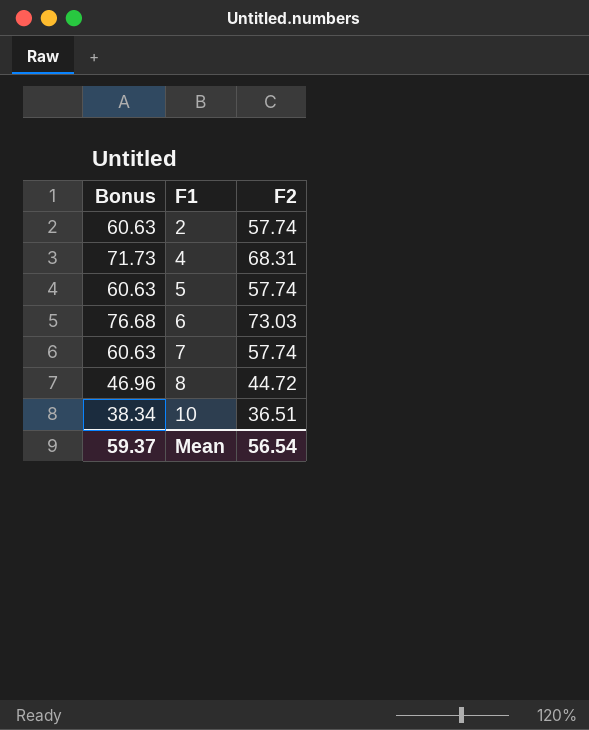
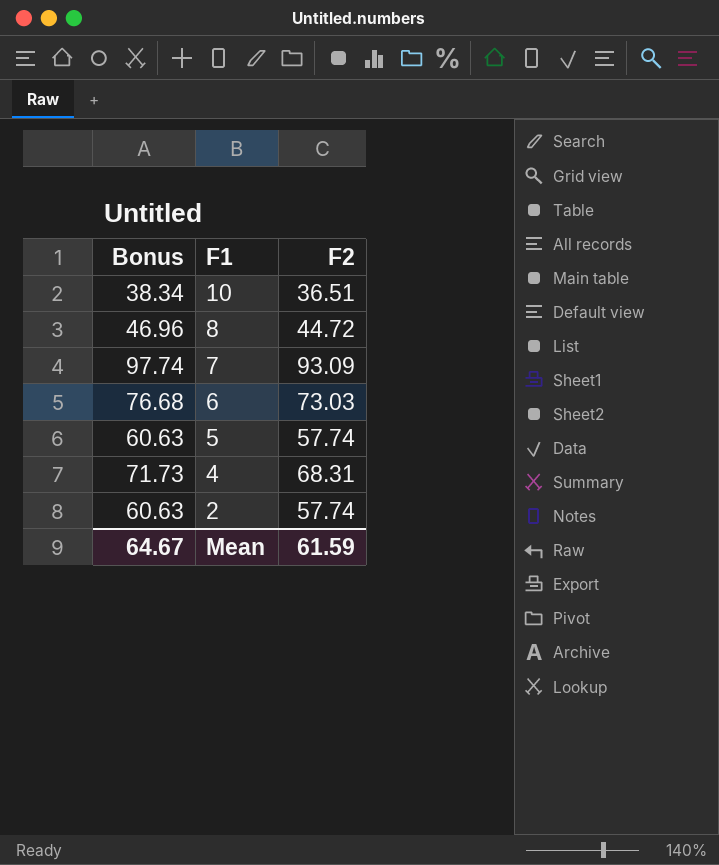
row order: F1 ascending -> F1 descending
7 | Bonus: 60.63 -> 97.74
7 | F2: 57.74 -> 93.09
Mean | Bonus: 59.37 -> 64.67
Mean | F2: 56.54 -> 61.59

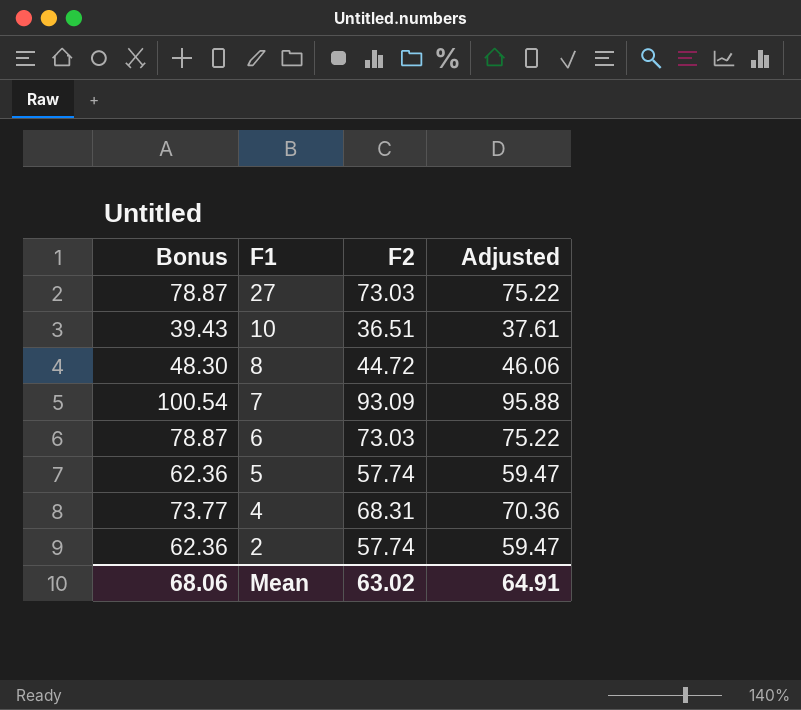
column Bonus | formula: [F2] * 1.05 -> [F2] * 1.08
column Adjusted | formula: none -> [F2] * 1.03
row 27: none -> 78.87 | 73.03 | 75.22
Mean | Bonus: 64.67 -> 68.06
Mean | F2: 61.59 -> 63.02

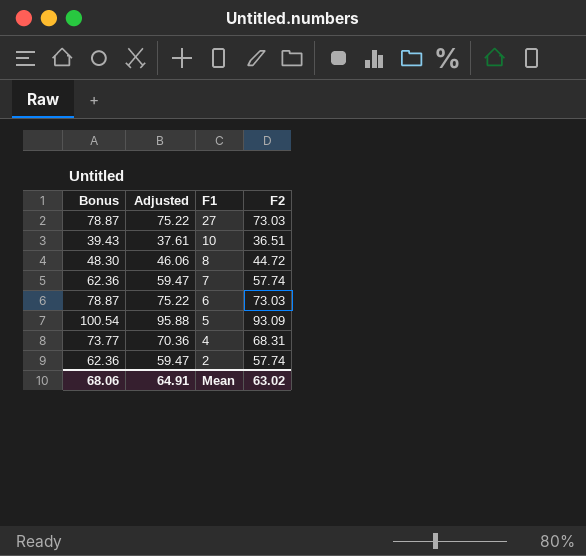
column Adjusted | position: 4 -> 2
7 | Bonus: 100.54 -> 62.36
7 | Adjusted: 95.88 -> 59.47
7 | F2: 93.09 -> 57.74
5 | Bonus: 62.36 -> 100.54
5 | Adjusted: 59.47 -> 95.88
5 | F2: 57.74 -> 93.09

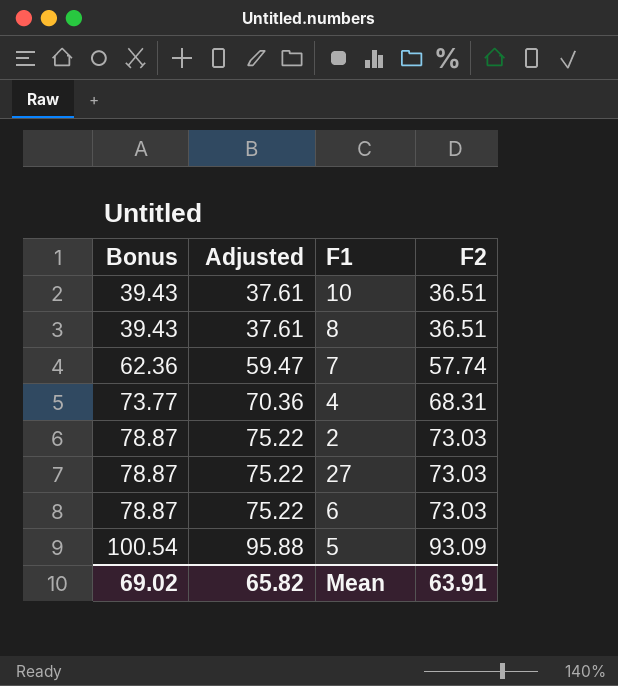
row order: F1 descending -> Bonus ascending
8 | Bonus: 48.30 -> 39.43
8 | Adjusted: 46.06 -> 37.61
8 | F2: 44.72 -> 36.51
2 | Bonus: 62.36 -> 78.87
2 | Adjusted: 59.47 -> 75.22
2 | F2: 57.74 -> 73.03
Mean | Bonus: 68.06 -> 69.02
Mean | Adjusted: 64.91 -> 65.82
Mean | F2: 63.02 -> 63.91

